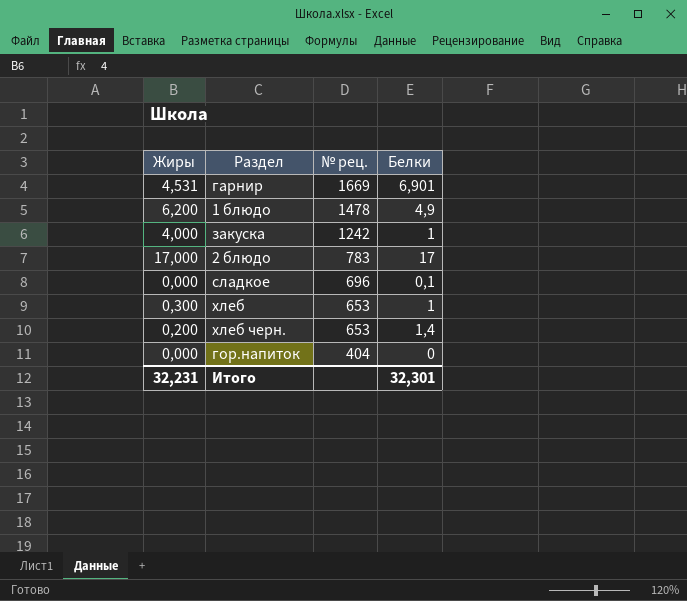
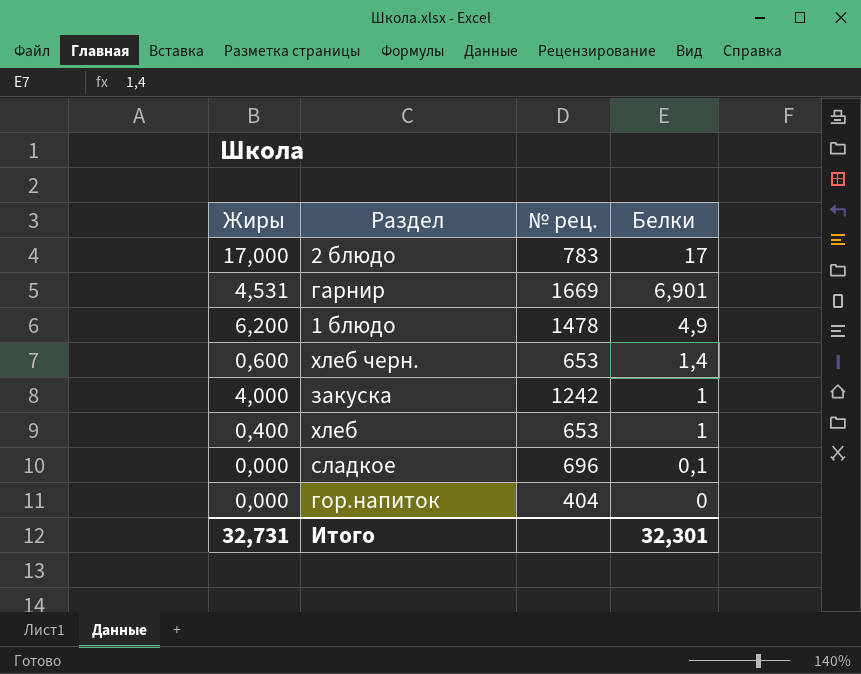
row order: № рец. descending -> Белки descending
хлеб черн. | Жиры: 0,200 -> 0,600
хлеб | Жиры: 0,300 -> 0,400
Итого | Жиры: 32,231 -> 32,731

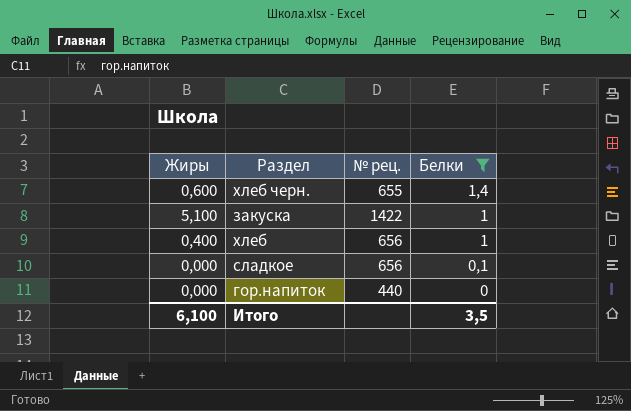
filter: none -> Белки <= 1,4
хлеб черн. | № рец.: 653 -> 655
закуска | Жиры: 4,000 -> 5,100
закуска | № рец.: 1242 -> 1422
хлеб | № рец.: 653 -> 656
сладкое | № рец.: 696 -> 656
гор.напиток | № рец.: 404 -> 440
Итого | Жиры: 32,731 -> 6,100
Итого | Белки: 32,301 -> 3,5

